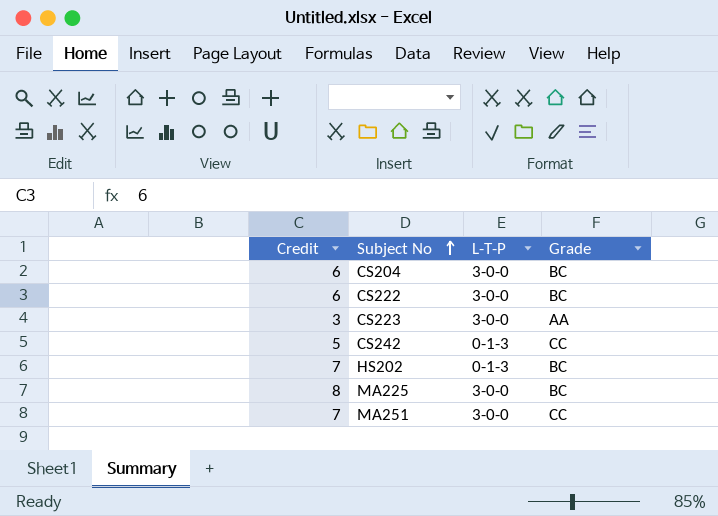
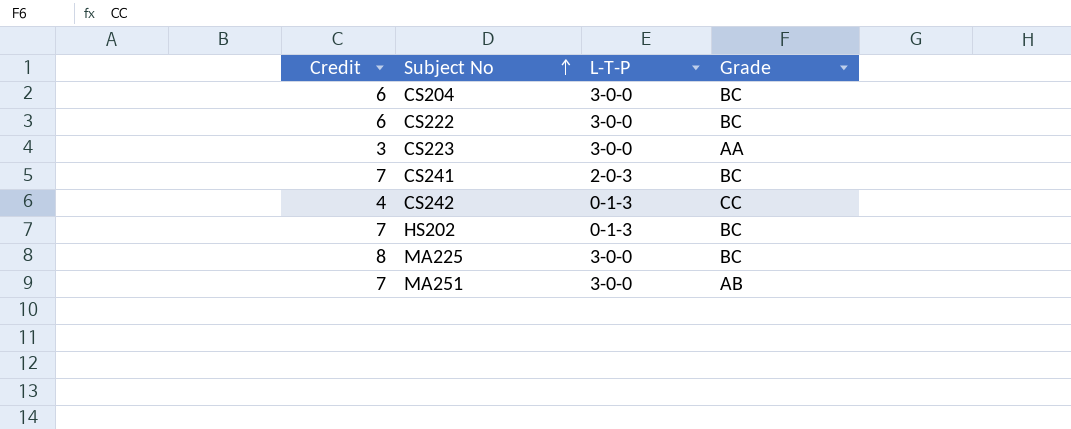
row CS241: none -> 7 | 2-0-3 | BC
CS242 | Credit: 5 -> 4
MA251 | Grade: CC -> AB

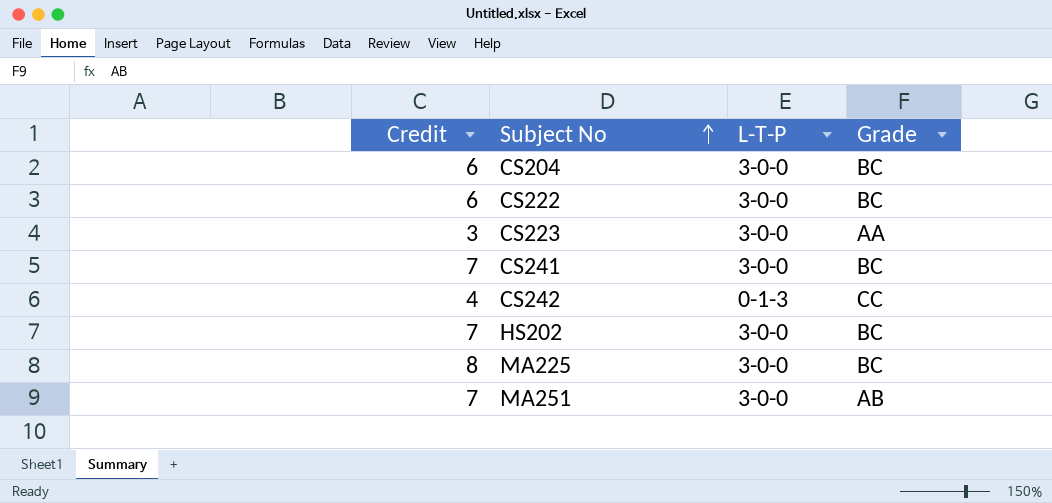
CS241 | L-T-P: 2-0-3 -> 3-0-0
HS202 | L-T-P: 0-1-3 -> 3-0-0

